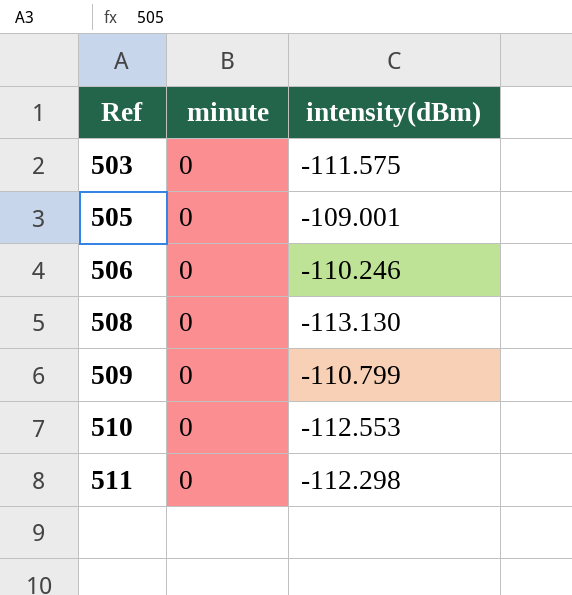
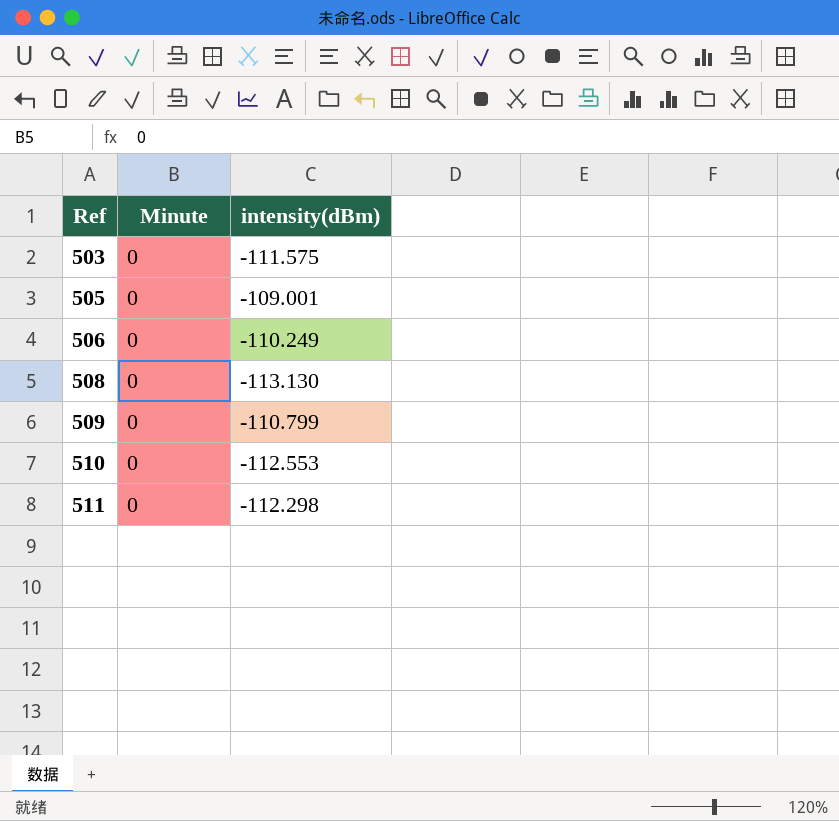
column name: minute -> Minute
506 | intensity(dBm): -110.246 -> -110.249

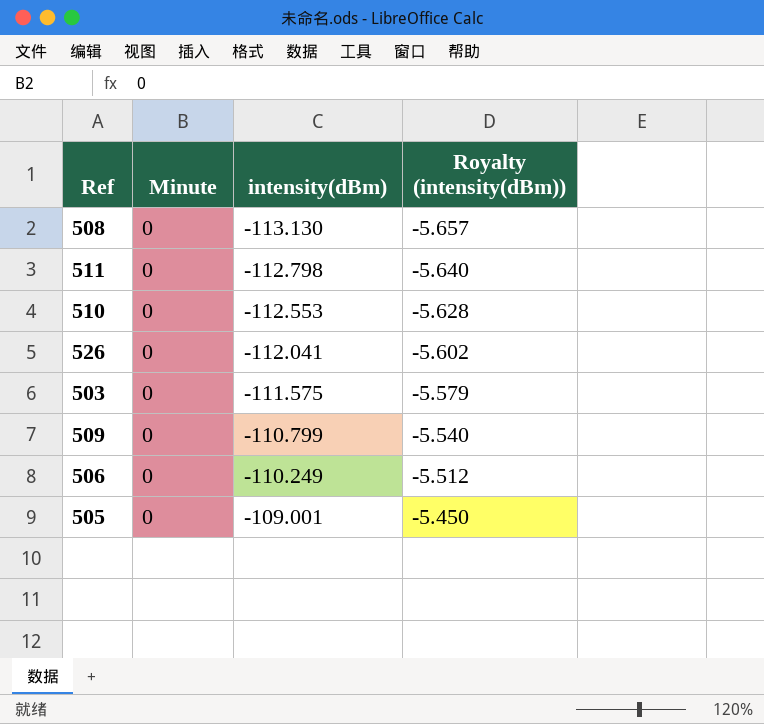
row order: Ref ascending -> intensity(dBm) ascending
column Royalty (intensity(dBm)) | formula: none -> [intensity(dBm)] * 0.05
511 | intensity(dBm): -112.298 -> -112.798
row 526: none -> 0 | -112.041 | -5.602

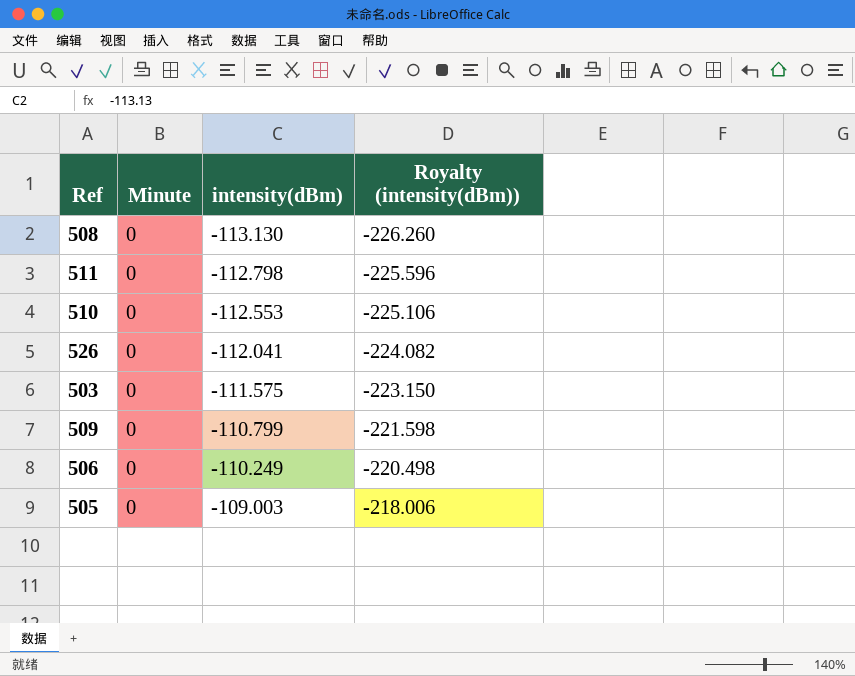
column Royalty (intensity(dBm)) | formula: [intensity(dBm)] * 0.05 -> [intensity(dBm)] * 2
505 | intensity(dBm): -109.001 -> -109.003

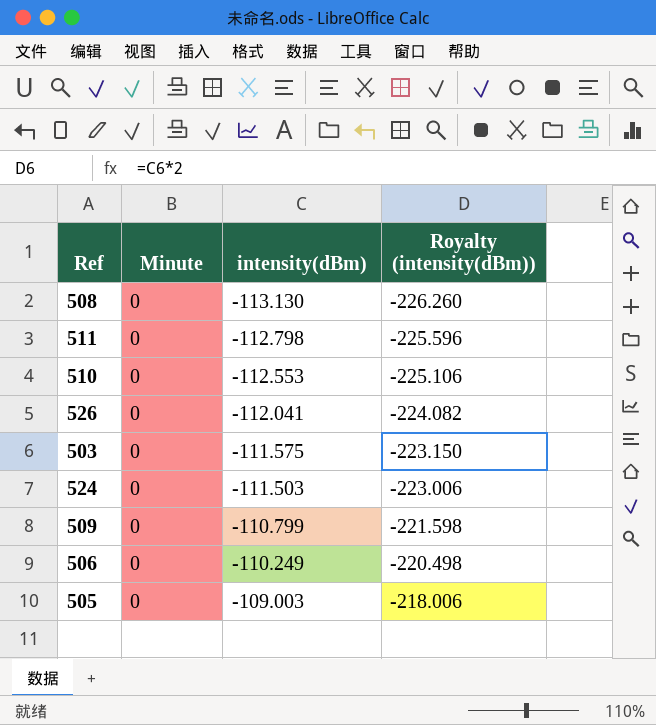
row 524: none -> 0 | -111.503 | -223.006

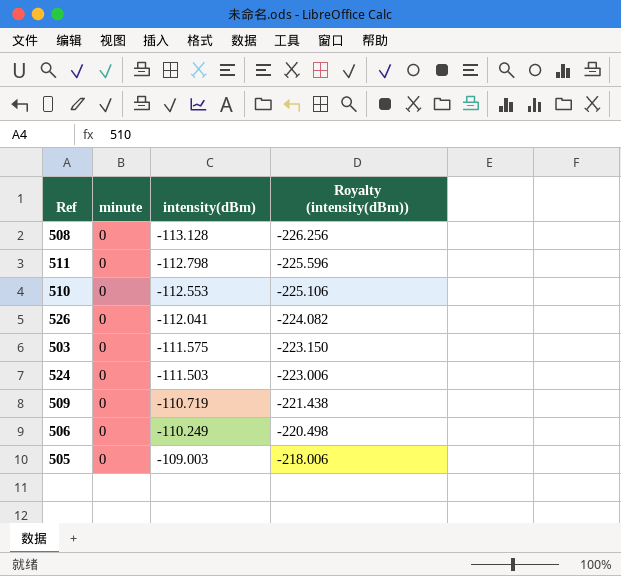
column name: Minute -> minute
508 | intensity(dBm): -113.130 -> -113.128
508 | Royalty (intensity(dBm)): -226.260 -> -226.256
509 | intensity(dBm): -110.799 -> -110.719
509 | Royalty (intensity(dBm)): -221.598 -> -221.438

